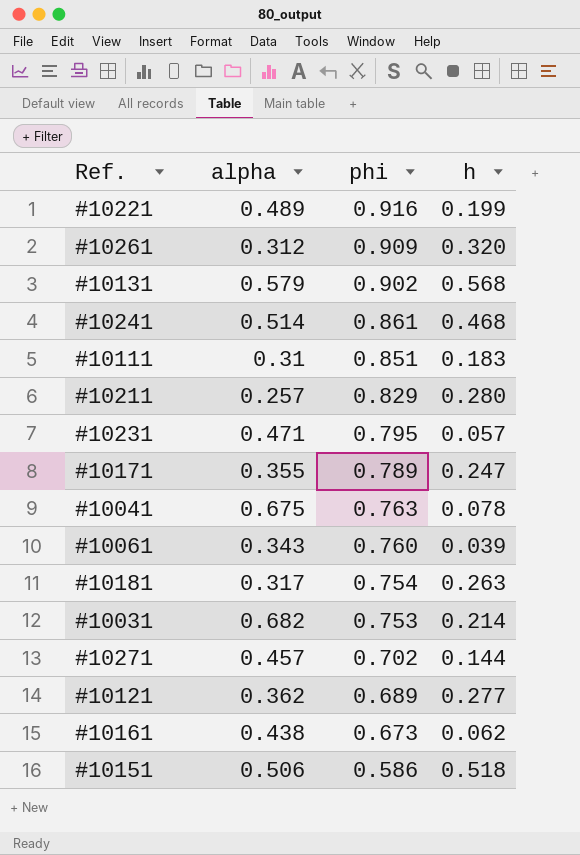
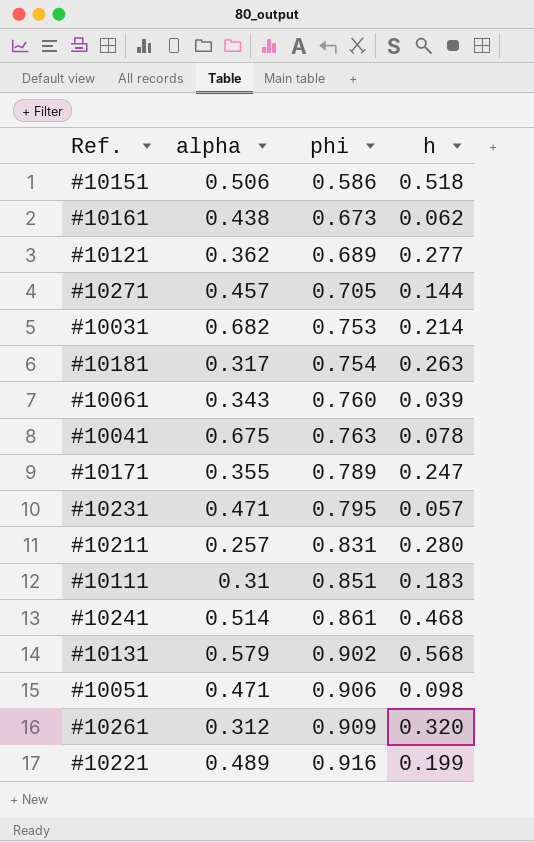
row order: phi descending -> phi ascending
#10271 | phi: 0.702 -> 0.705
#10211 | phi: 0.829 -> 0.831
row #10051: none -> 0.471 | 0.906 | 0.098

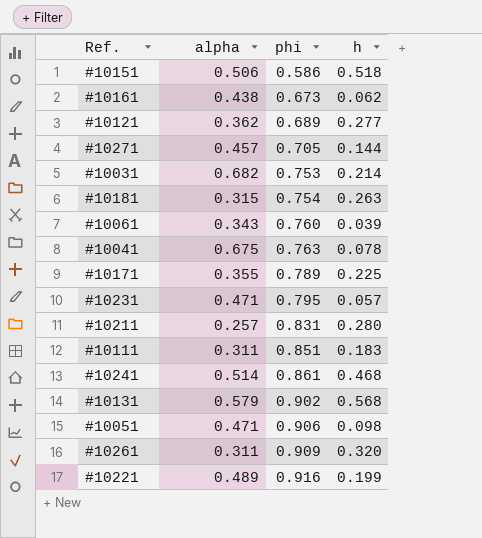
#10181 | alpha: 0.317 -> 0.315
#10171 | h: 0.247 -> 0.225
#10111 | alpha: 0.31 -> 0.311
#10261 | alpha: 0.312 -> 0.311

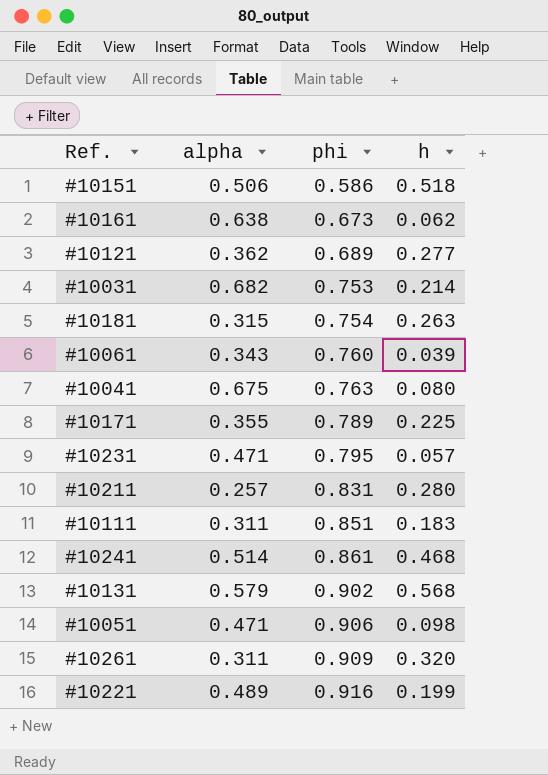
row #10271: 0.457 | 0.705 | 0.144 -> none
#10161 | alpha: 0.438 -> 0.638
#10041 | h: 0.078 -> 0.080

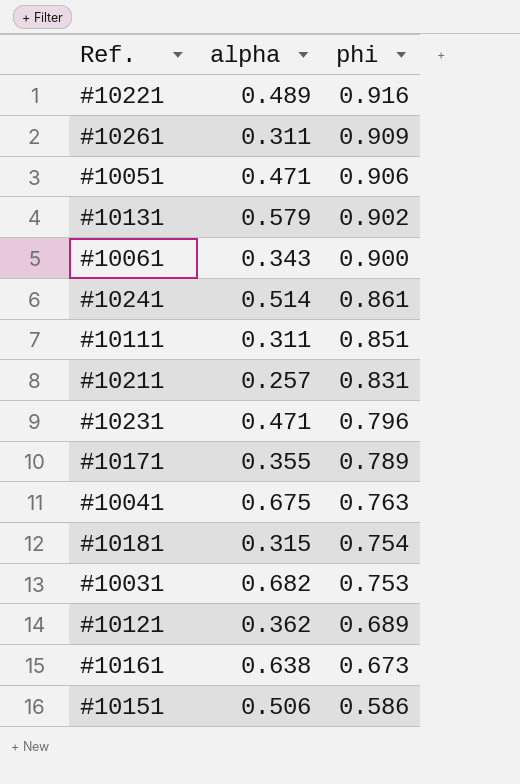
row order: phi ascending -> phi descending
column h | position: 4 -> none
#10061 | phi: 0.760 -> 0.900
#10231 | phi: 0.795 -> 0.796

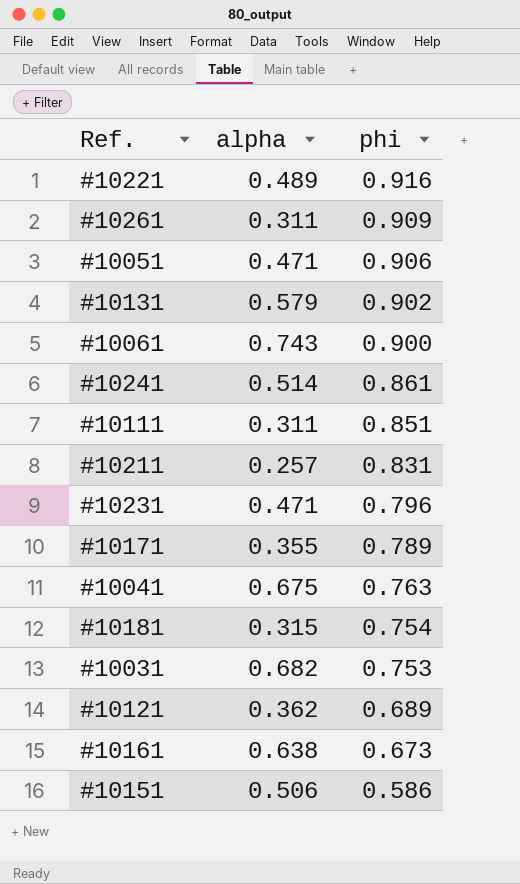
#10061 | alpha: 0.343 -> 0.743

